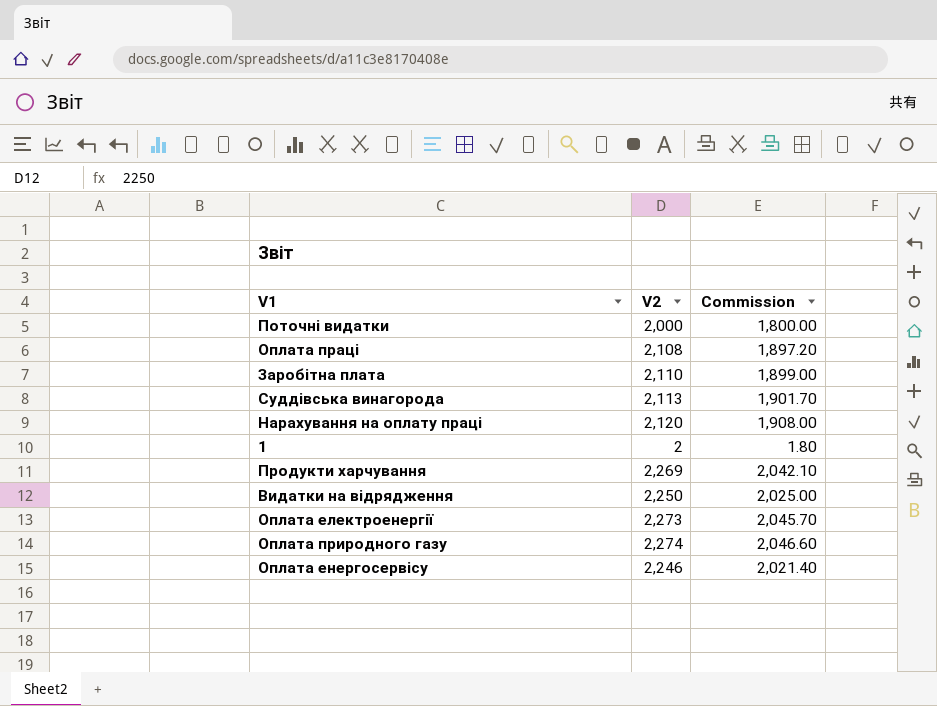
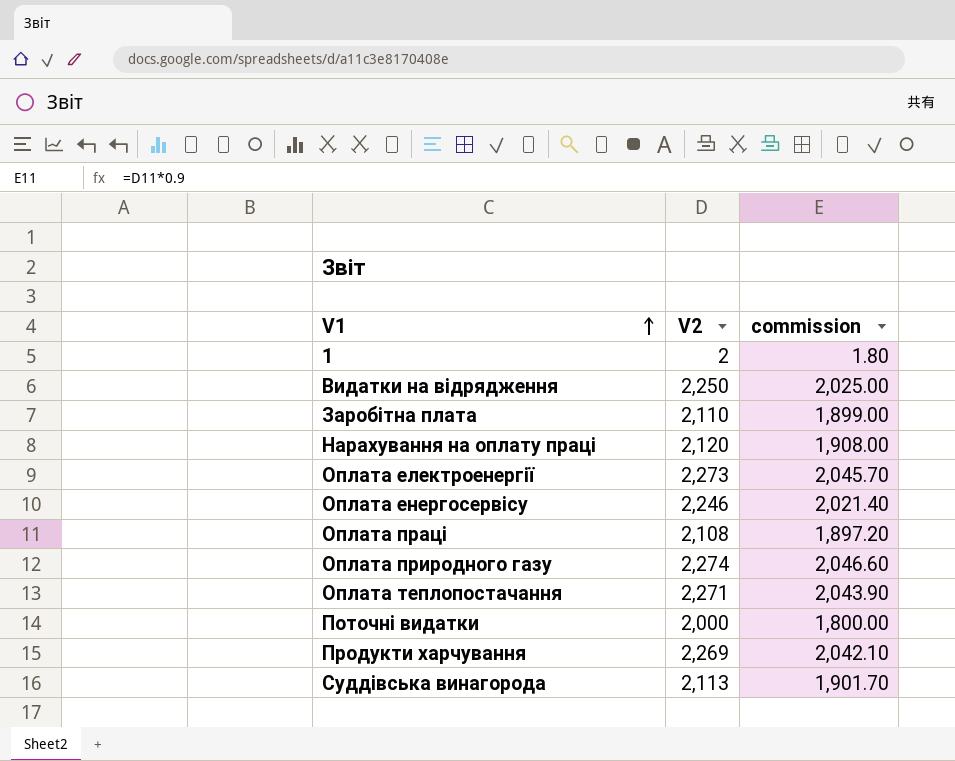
row order: none -> V1 ascending
column name: Commission -> commission
row Оплата теплопостачання: none -> 2,271 | 2,043.90

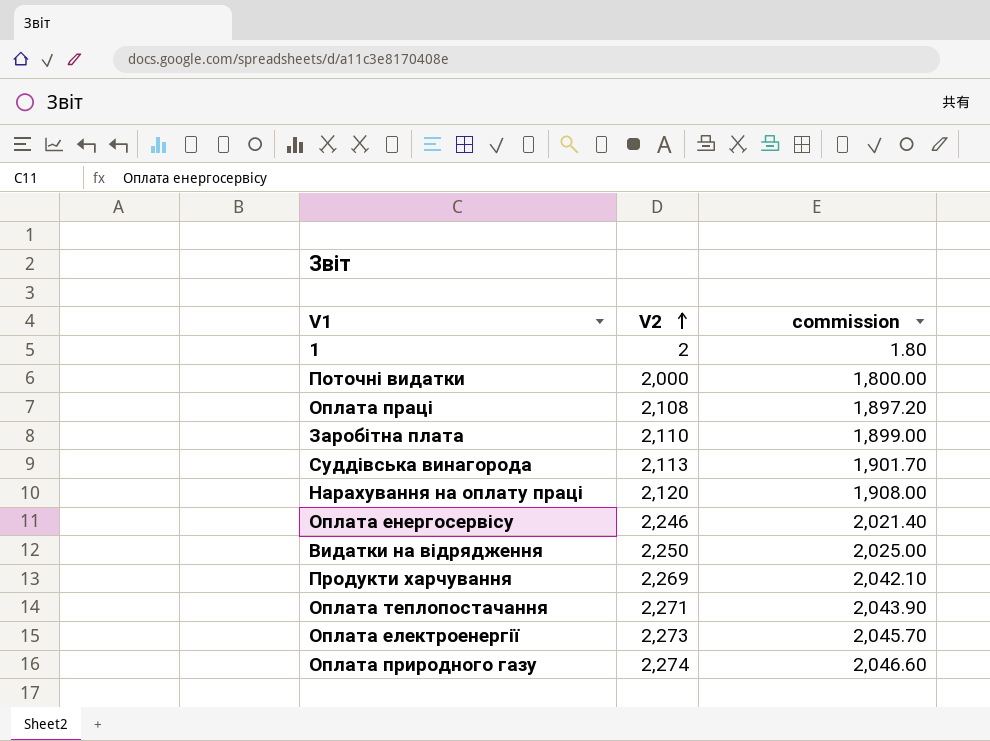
row order: V1 ascending -> V2 ascending

